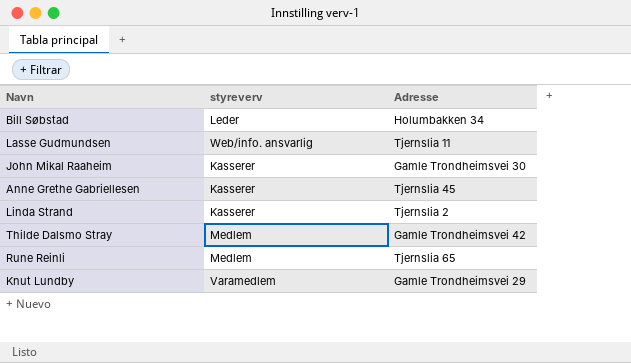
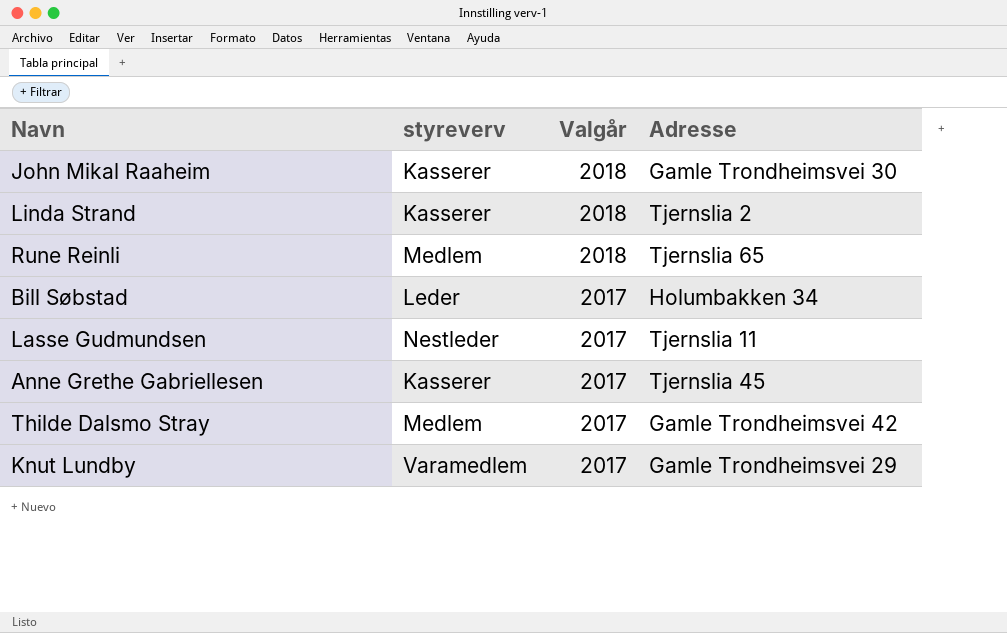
row order: none -> Valgår descending
column Valgår | position: none -> 3
Lasse Gudmundsen | styreverv: Web/info. ansvarlig -> Nestleder

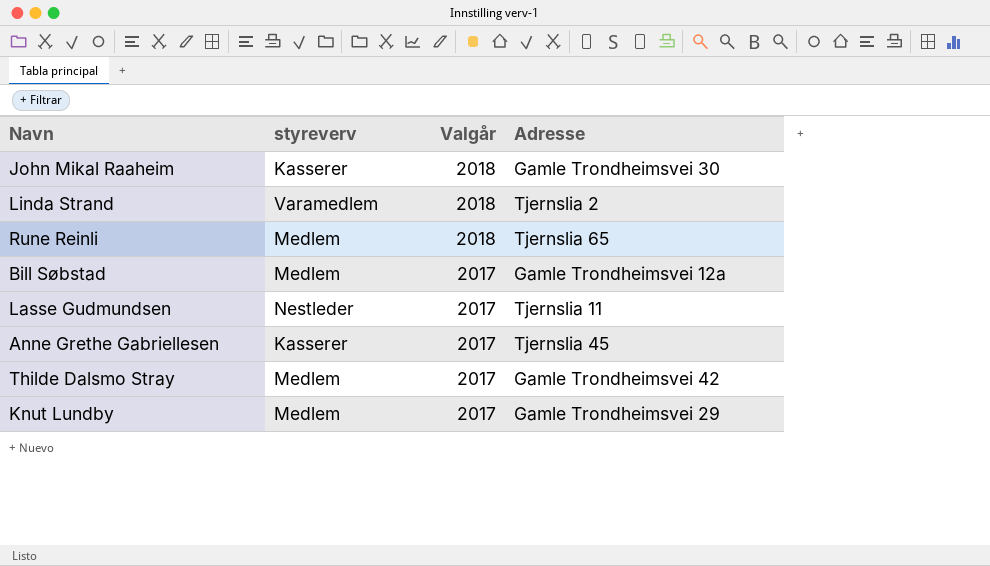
Linda Strand | styreverv: Kasserer -> Varamedlem
Bill Søbstad | styreverv: Leder -> Medlem
Bill Søbstad | Adresse: Holumbakken 34 -> Gamle Trondheimsvei 12a
Knut Lundby | styreverv: Varamedlem -> Medlem

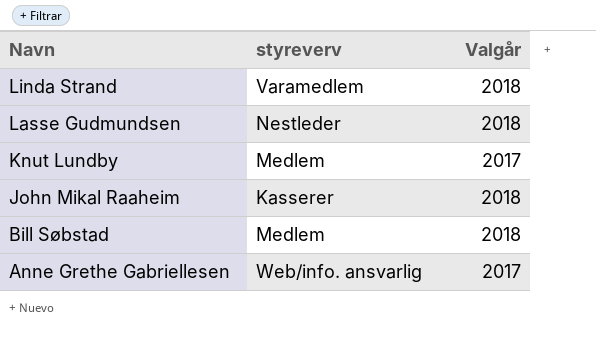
row order: Valgår descending -> Navn descending
column Adresse | position: 4 -> none
row Rune Reinli: Medlem | 2018 | Tjernslia 65 -> none
row Thilde Dalsmo Stray: Medlem | 2017 | Gamle Trondheimsvei 42 -> none
Lasse Gudmundsen | Valgår: 2017 -> 2018
Bill Søbstad | Valgår: 2017 -> 2018
Anne Grethe Gabriellesen | styreverv: Kasserer -> Web/info. ansvarlig

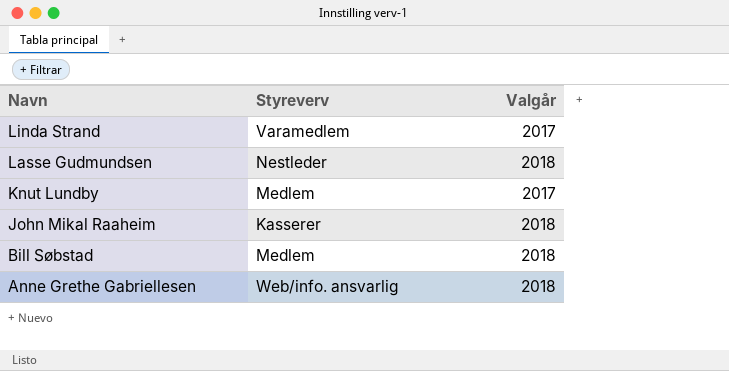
column name: styreverv -> Styreverv
Linda Strand | Valgår: 2018 -> 2017
Anne Grethe Gabriellesen | Valgår: 2017 -> 2018

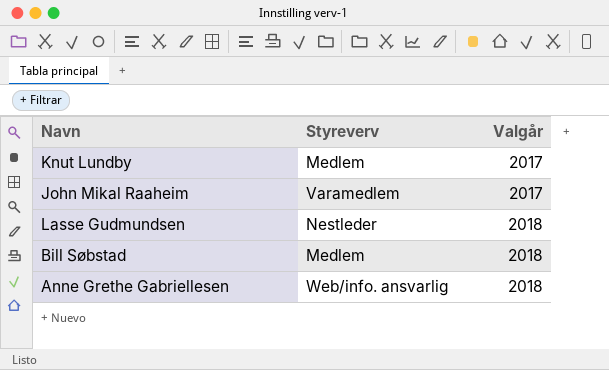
row order: Navn descending -> Valgår ascending
row Linda Strand: Varamedlem | 2017 -> none
John Mikal Raaheim | Styreverv: Kasserer -> Varamedlem
John Mikal Raaheim | Valgår: 2018 -> 2017

